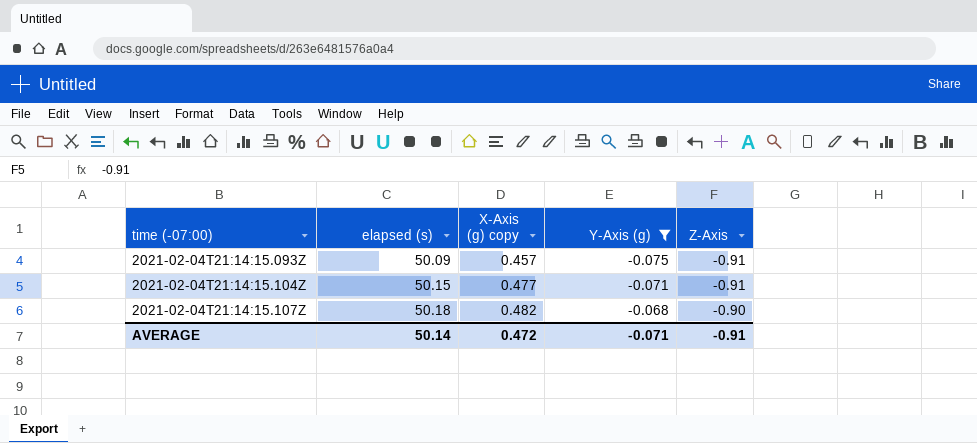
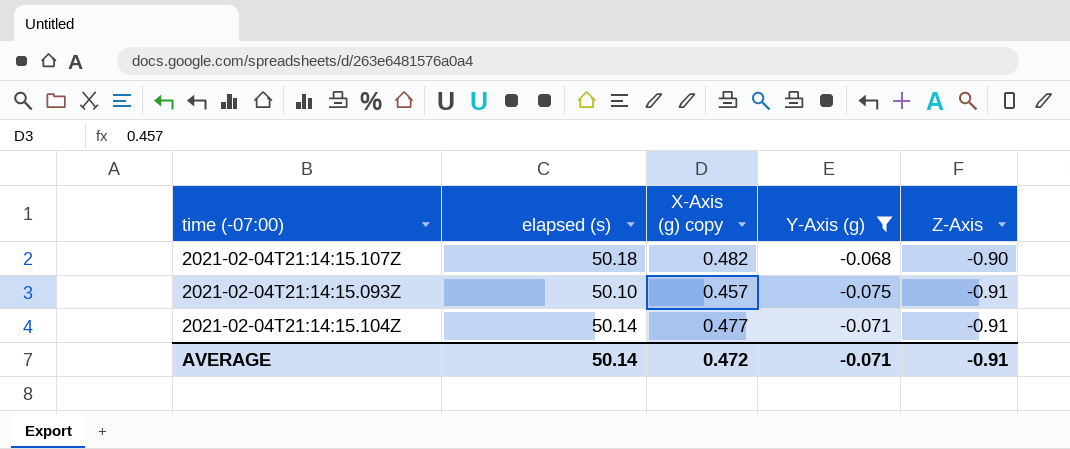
row order: time (-07:00) ascending -> Z-Axis descending
2021-02-04T21:14:15.093Z | elapsed (s): 50.09 -> 50.10
2021-02-04T21:14:15.104Z | elapsed (s): 50.15 -> 50.14

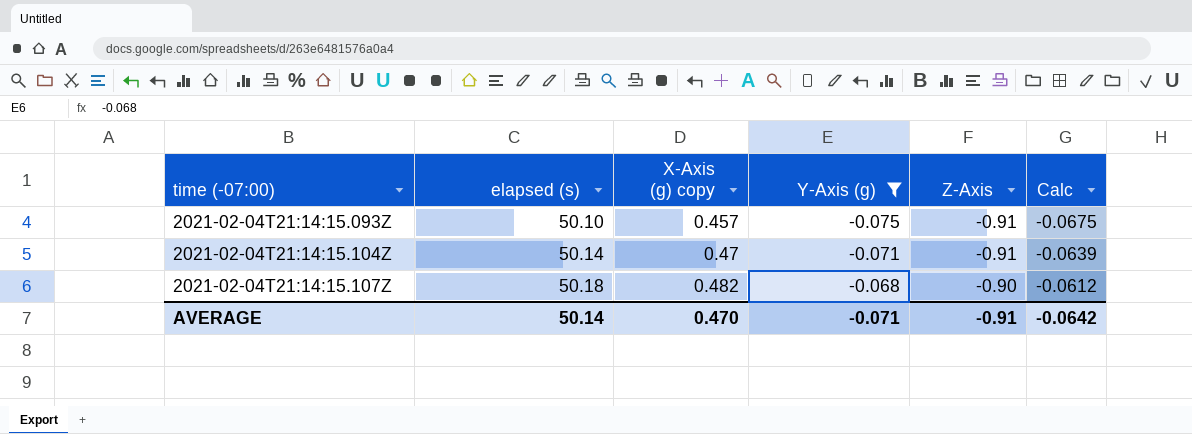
row order: Z-Axis descending -> time (-07:00) ascending
column Calc | formula: none -> [Y-Axis (g)] * 0.9
2021-02-04T21:14:15.104Z | X-Axis (g) copy: 0.477 -> 0.47
AVERAGE | X-Axis (g) copy: 0.472 -> 0.470

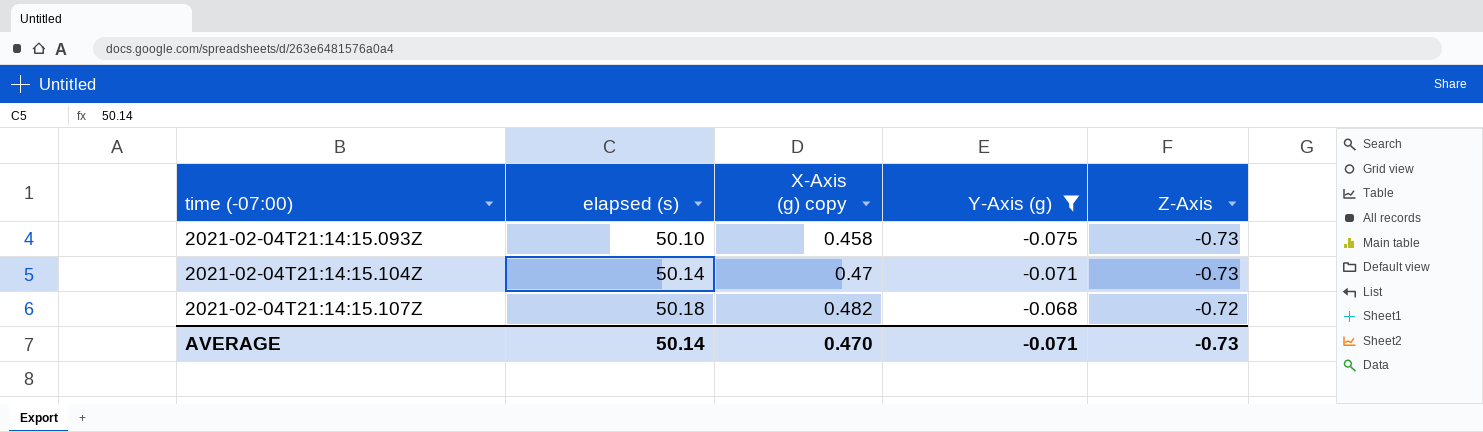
column Calc | formula: [Y-Axis (g)] * 0.9 -> none
2021-02-04T21:14:15.093Z | X-Axis (g) copy: 0.457 -> 0.458
2021-02-04T21:14:15.093Z | Z-Axis: -0.91 -> -0.73
2021-02-04T21:14:15.104Z | Z-Axis: -0.91 -> -0.73
2021-02-04T21:14:15.107Z | Z-Axis: -0.90 -> -0.72
AVERAGE | Z-Axis: -0.91 -> -0.73

